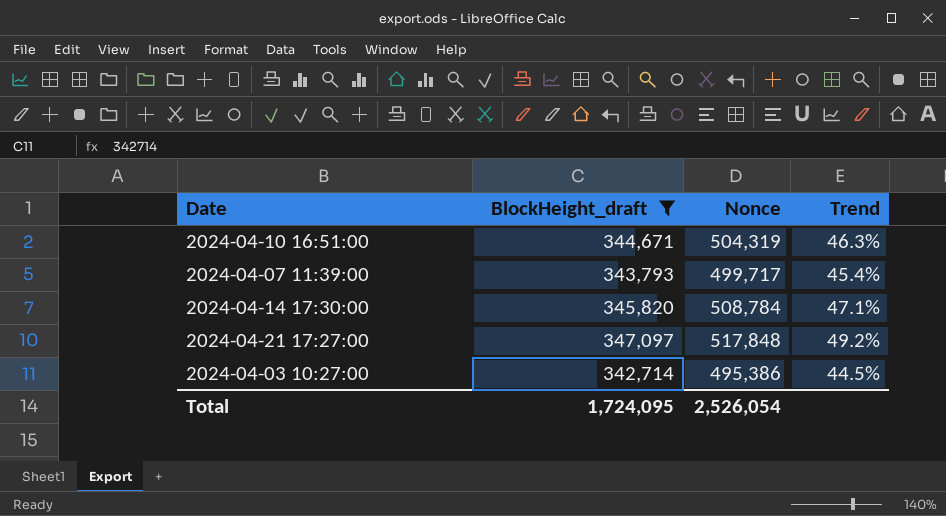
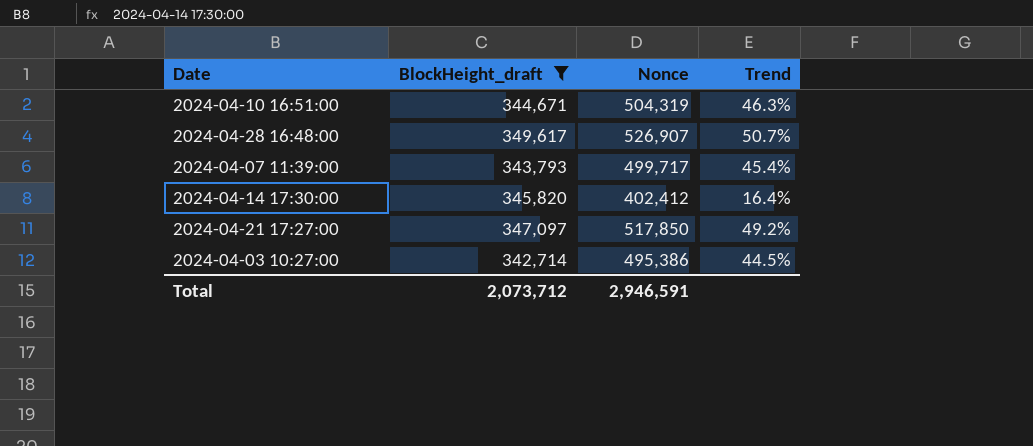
row 2024-04-28 16:48:00: none -> 349,617 | 526,907 | 50.7%
2024-04-14 17:30:00 | Nonce: 508,784 -> 402,412
2024-04-14 17:30:00 | Trend: 47.1% -> 16.4%
2024-04-21 17:27:00 | Nonce: 517,848 -> 517,850
Total | BlockHeight_draft: 1,724,095 -> 2,073,712
Total | Nonce: 2,526,054 -> 2,946,591

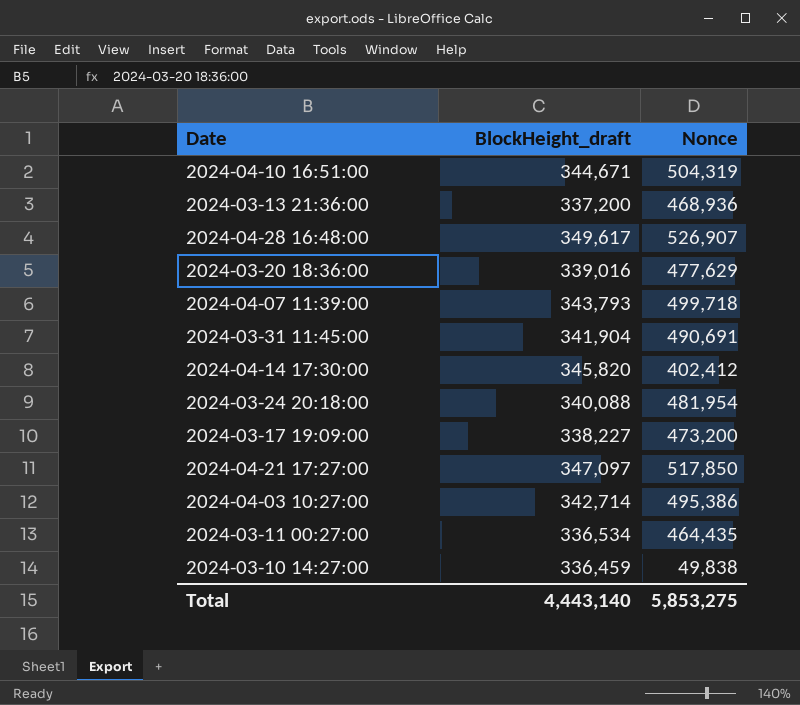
filter: BlockHeight_draft >= 342,714 -> none
column Trend | formula: ([Nonce] - [BlockHeight_draft]) / [BlockHeight_draft] -> none
2024-04-07 11:39:00 | Nonce: 499,717 -> 499,718
Total | BlockHeight_draft: 2,073,712 -> 4,443,140
Total | Nonce: 2,946,591 -> 5,853,275

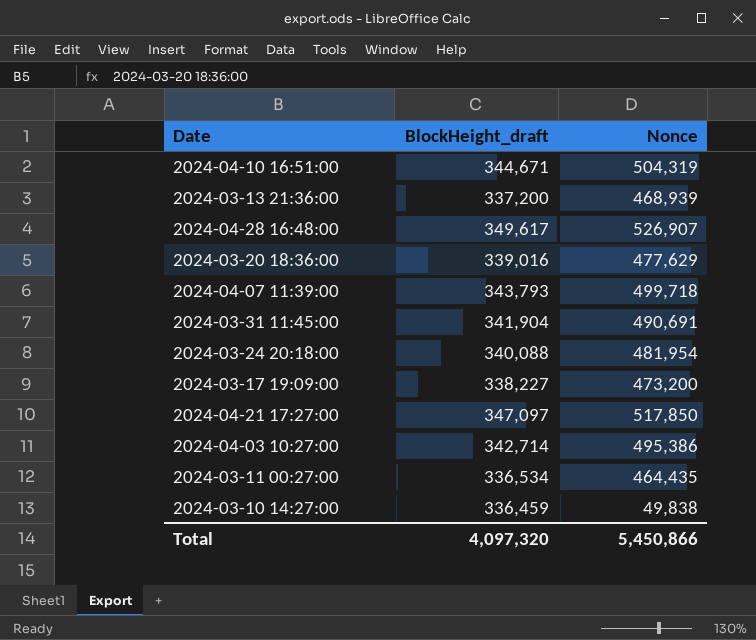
row 2024-04-14 17:30:00: 345,820 | 402,412 -> none
2024-03-13 21:36:00 | Nonce: 468,936 -> 468,939
Total | BlockHeight_draft: 4,443,140 -> 4,097,320
Total | Nonce: 5,853,275 -> 5,450,866

